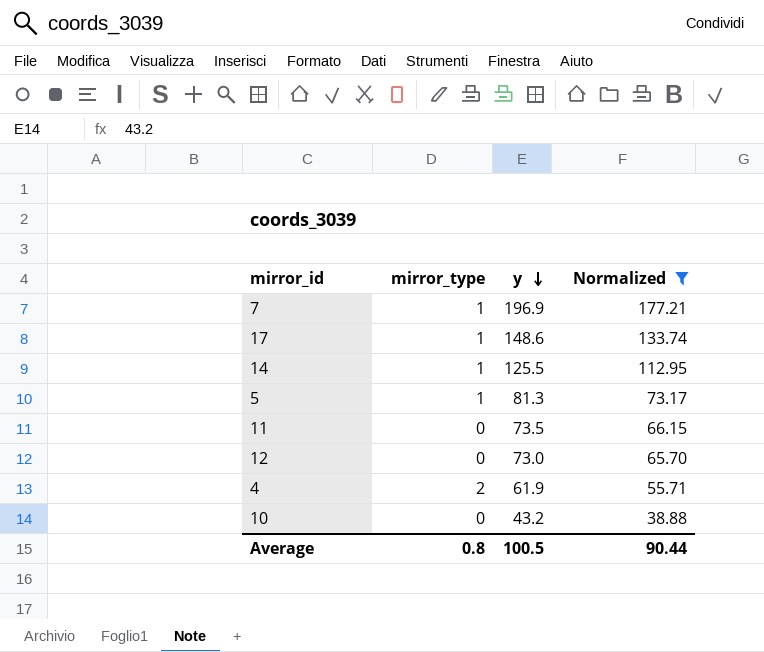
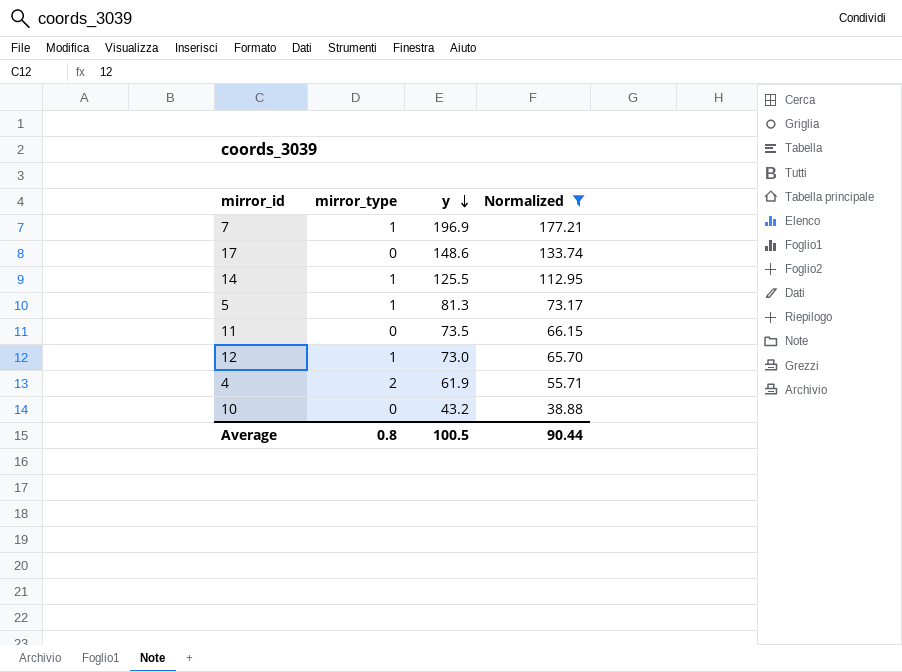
17 | mirror_type: 1 -> 0
12 | mirror_type: 0 -> 1

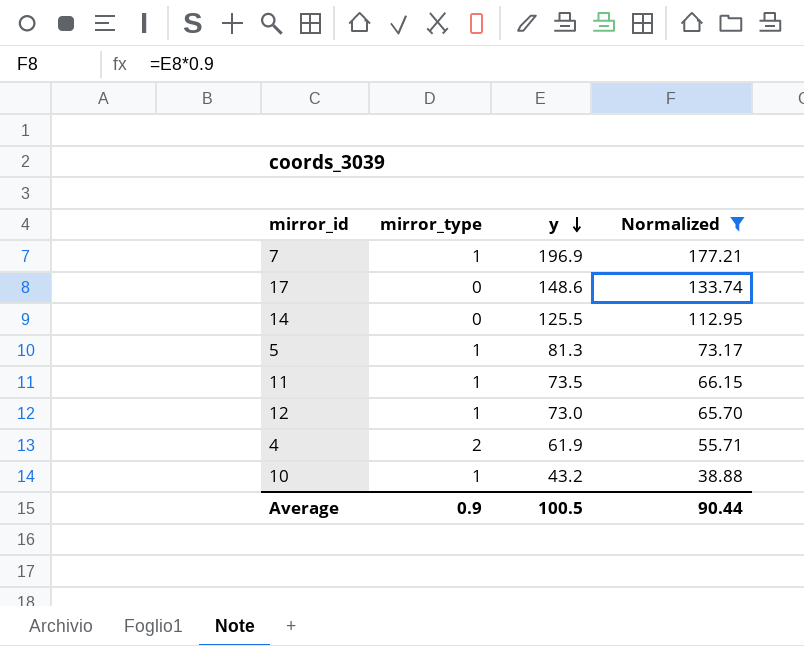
14 | mirror_type: 1 -> 0
11 | mirror_type: 0 -> 1
10 | mirror_type: 0 -> 1
Average | mirror_type: 0.8 -> 0.9

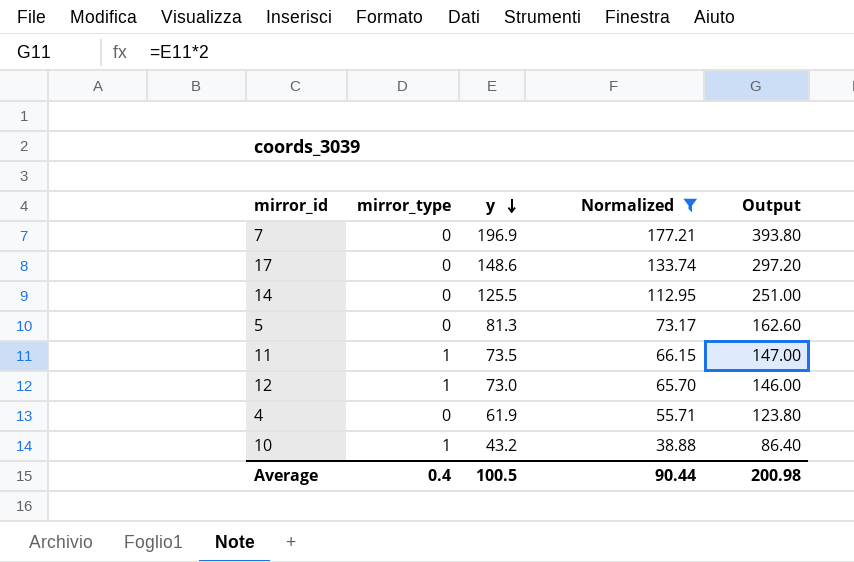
column Output | formula: none -> [y] * 2
7 | mirror_type: 1 -> 0
5 | mirror_type: 1 -> 0
4 | mirror_type: 2 -> 0
Average | mirror_type: 0.9 -> 0.4

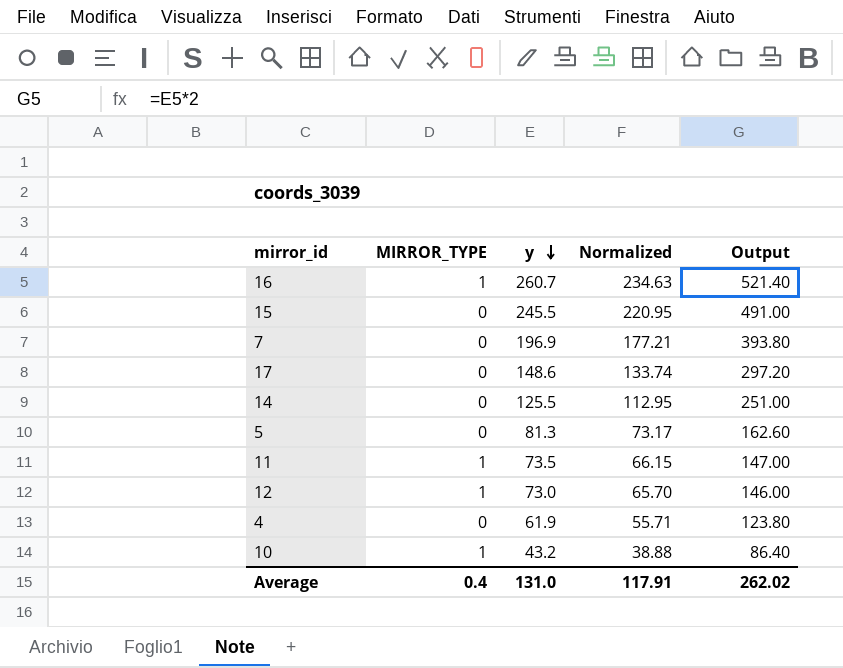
filter: Normalized <= 177.21 -> none
column name: mirror_type -> MIRROR_TYPE
Average | y: 100.5 -> 131.0
Average | Normalized: 90.44 -> 117.91
Average | Output: 200.98 -> 262.02

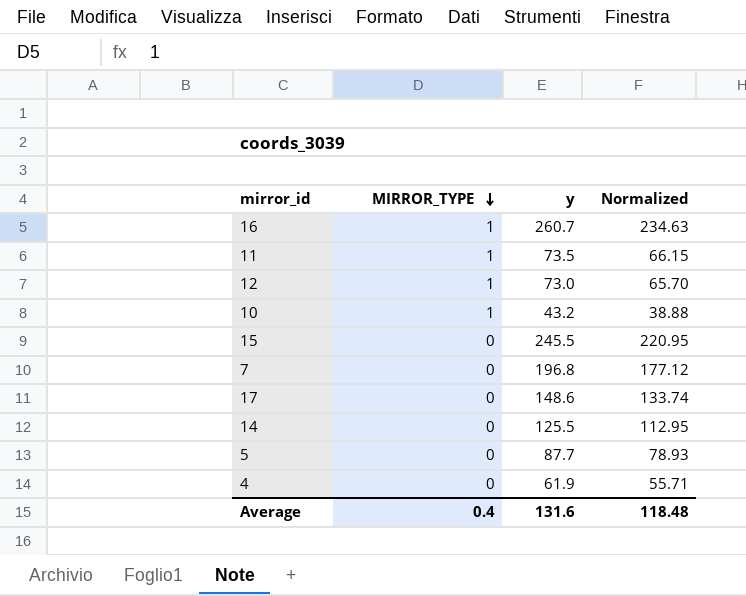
row order: y descending -> MIRROR_TYPE descending
column Output | formula: [y] * 2 -> none
7 | y: 196.9 -> 196.8
7 | Normalized: 177.21 -> 177.12
5 | y: 81.3 -> 87.7
5 | Normalized: 73.17 -> 78.93
Average | y: 131.0 -> 131.6
Average | Normalized: 117.91 -> 118.48

